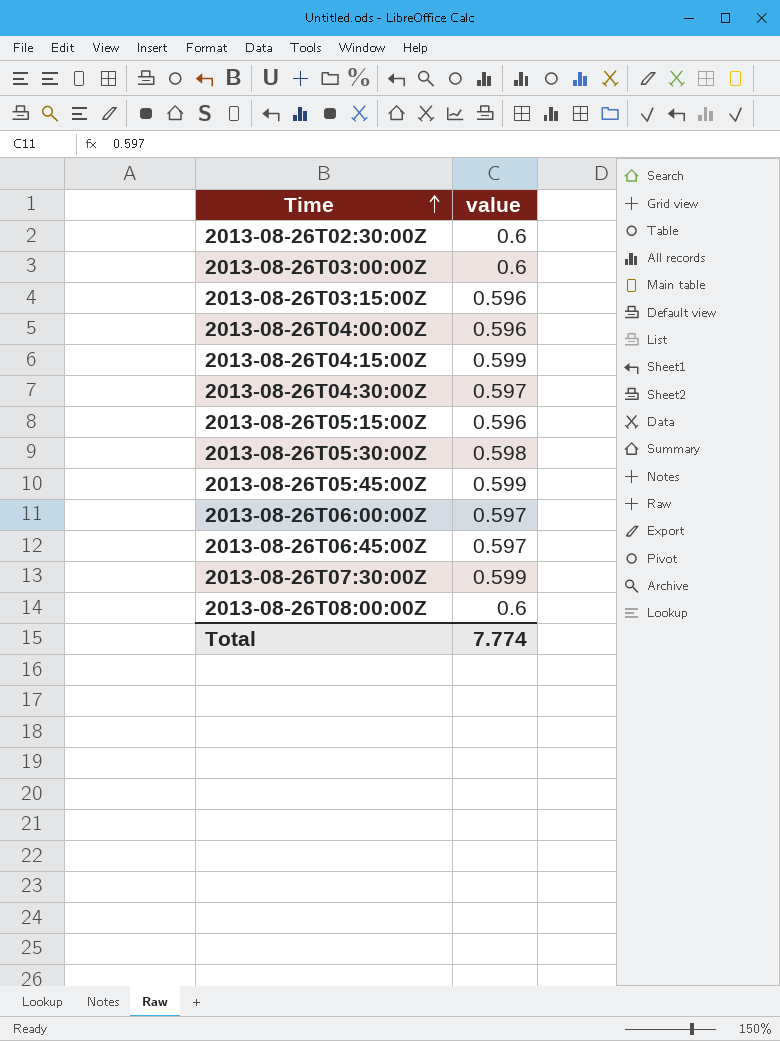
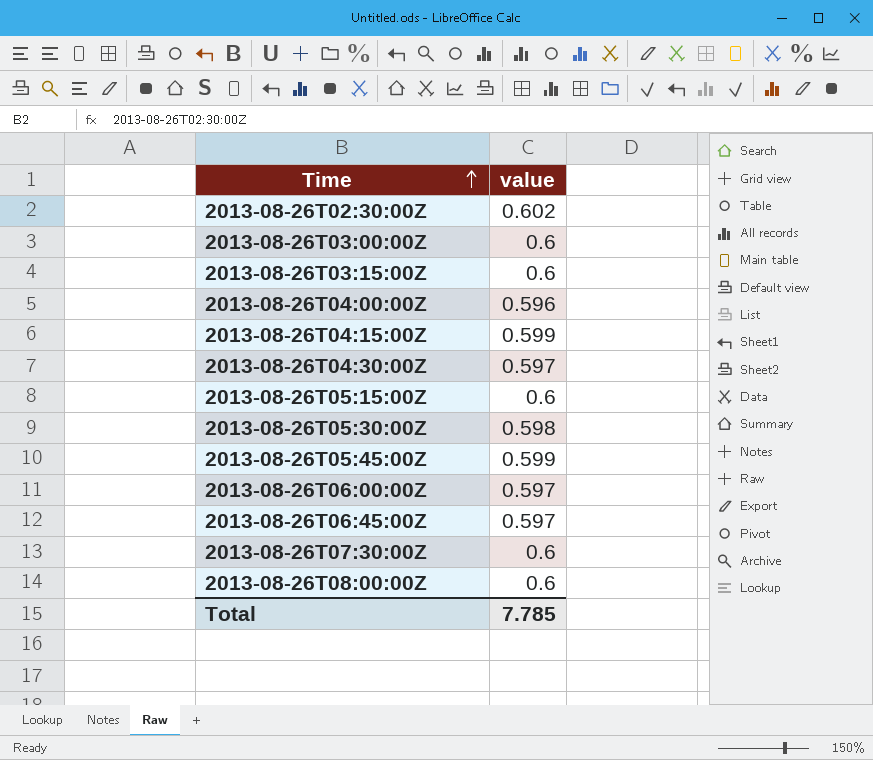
2013-08-26T02:30:00Z | value: 0.6 -> 0.602
2013-08-26T03:15:00Z | value: 0.596 -> 0.6
2013-08-26T05:15:00Z | value: 0.596 -> 0.6
2013-08-26T07:30:00Z | value: 0.599 -> 0.6
Total | value: 7.774 -> 7.785

